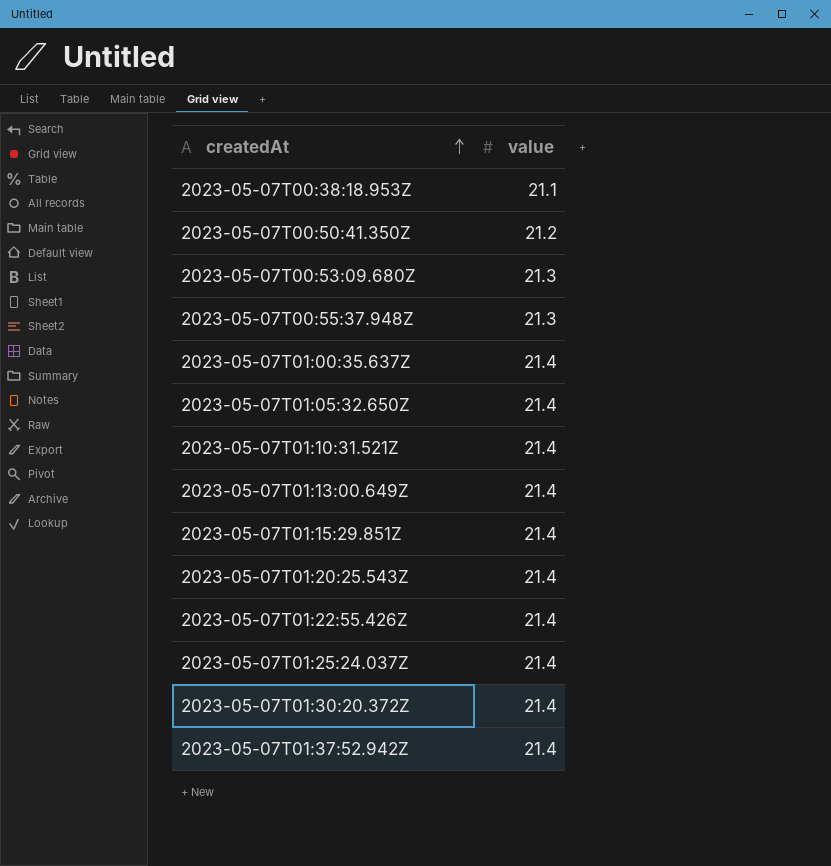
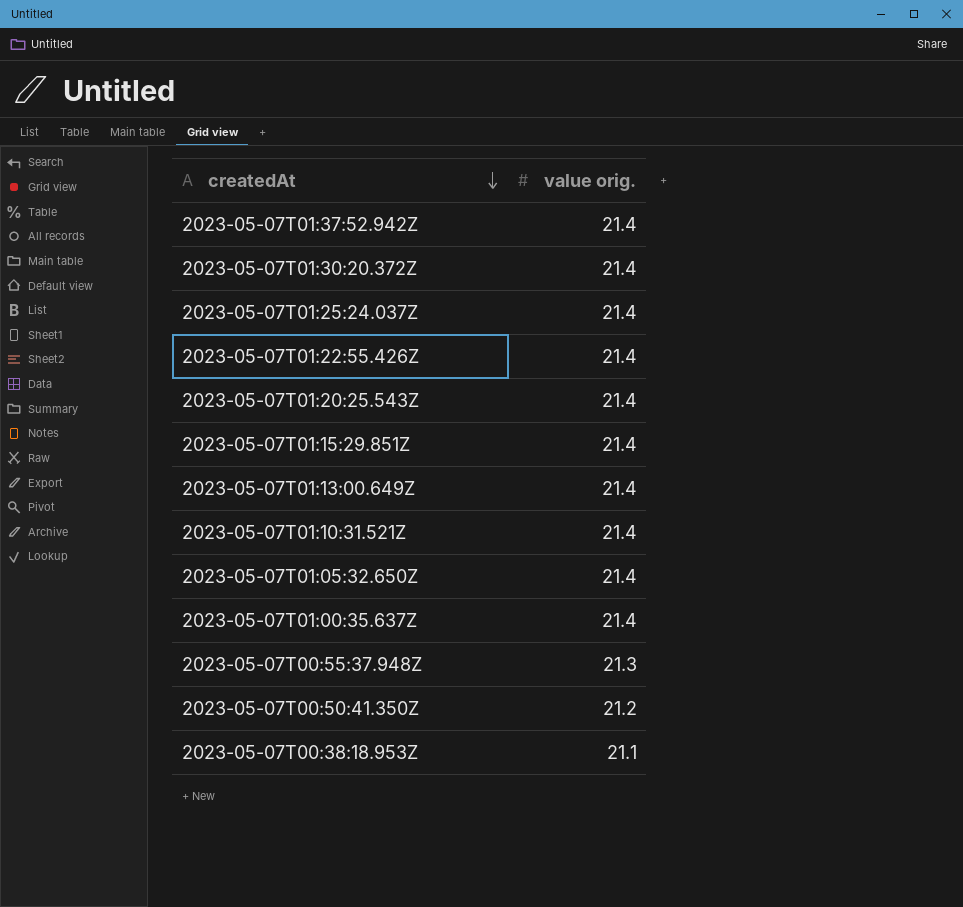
row order: createdAt ascending -> createdAt descending
column name: value -> value orig.
row 2023-05-07T00:53:09.680Z: 21.3 -> none

